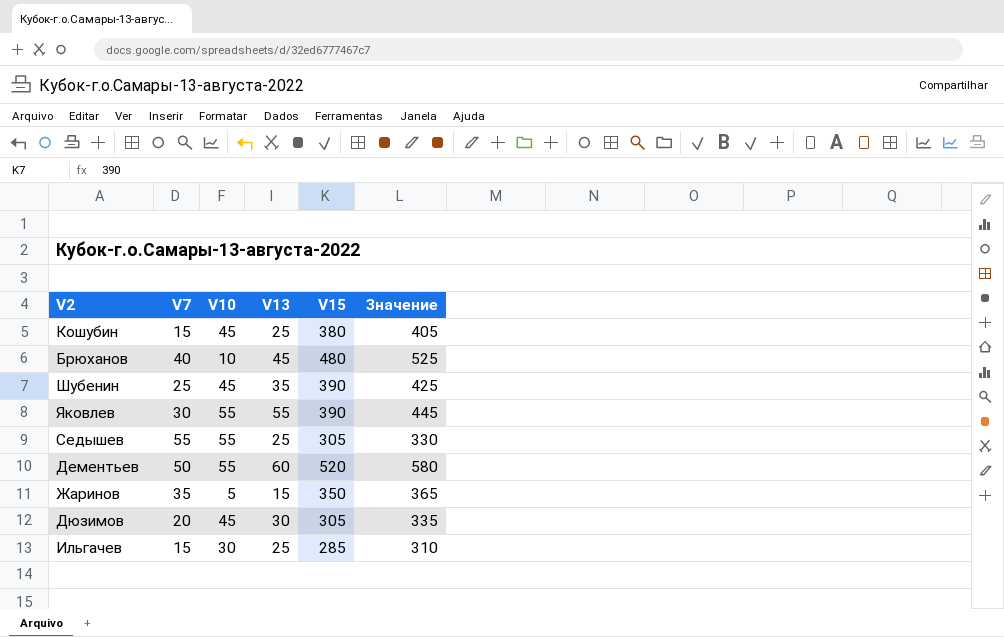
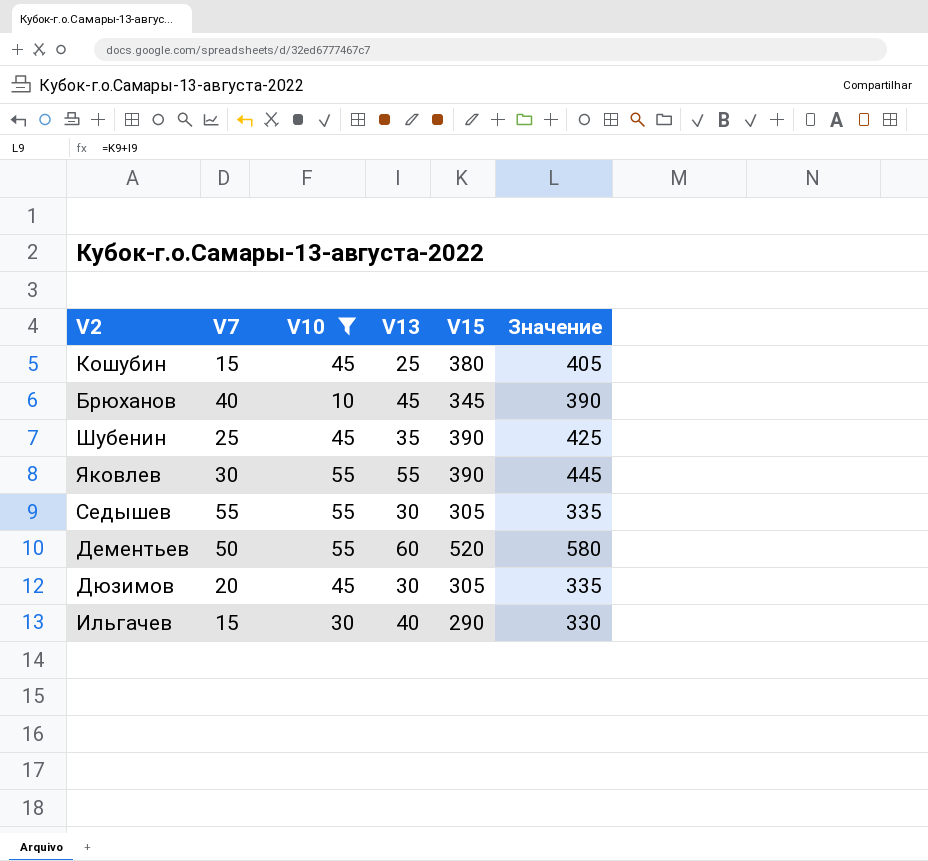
filter: none -> V10 != 5
Брюханов | V15: 480 -> 345
Брюханов | Значение: 525 -> 390
Седышев | V13: 25 -> 30
Седышев | Значение: 330 -> 335
Ильгачев | V13: 25 -> 40
Ильгачев | V15: 285 -> 290
Ильгачев | Значение: 310 -> 330

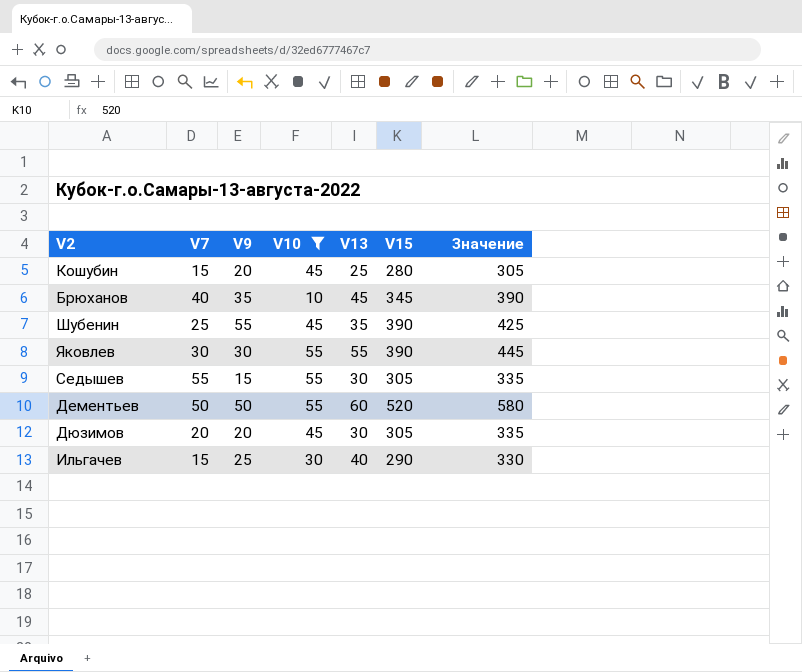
column V9 | position: none -> 3
Кошубин | V15: 380 -> 280
Кошубин | Значение: 405 -> 305

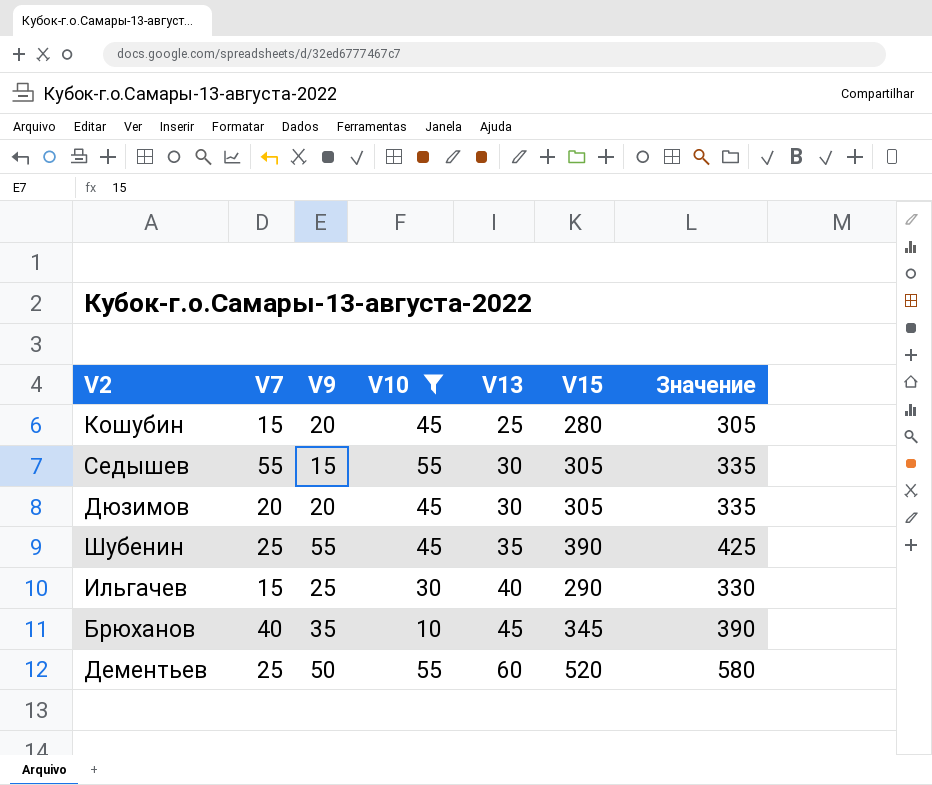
row order: none -> V13 ascending
row Яковлев: 30 | 30 | 55 | 55 | 390 | 445 -> none
Дементьев | V7: 50 -> 25

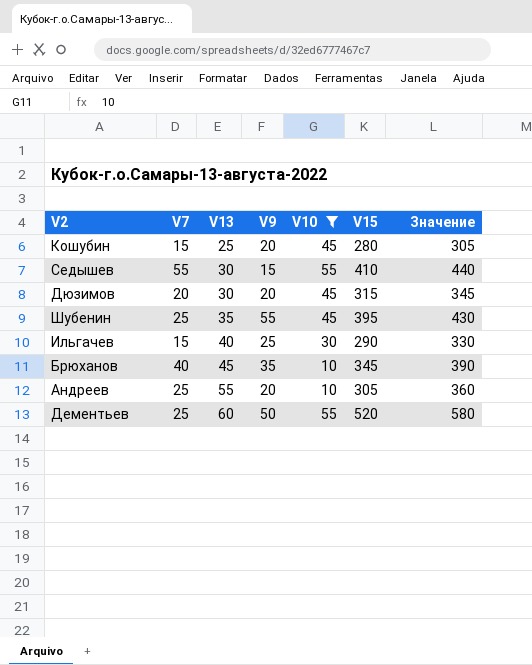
column V13 | position: 5 -> 3
Седышев | V15: 305 -> 410
Седышев | Значение: 335 -> 440
Дюзимов | V15: 305 -> 315
Дюзимов | Значение: 335 -> 345
Шубенин | V15: 390 -> 395
Шубенин | Значение: 425 -> 430
row Андреев: none -> 25 | 55 | 20 | 10 | 305 | 360

